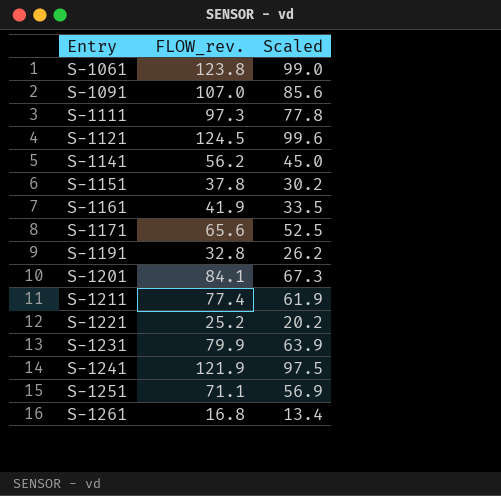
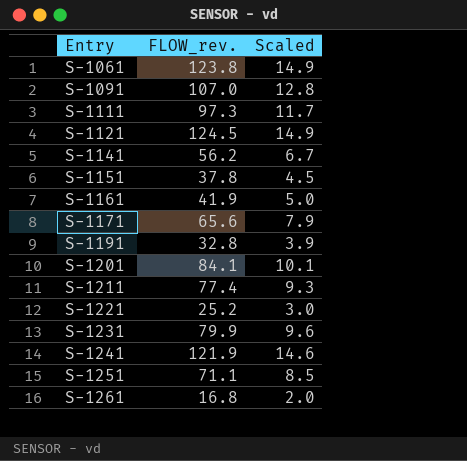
column Scaled | formula: [FLOW_rev.] * 0.8 -> [FLOW_rev.] * 0.12

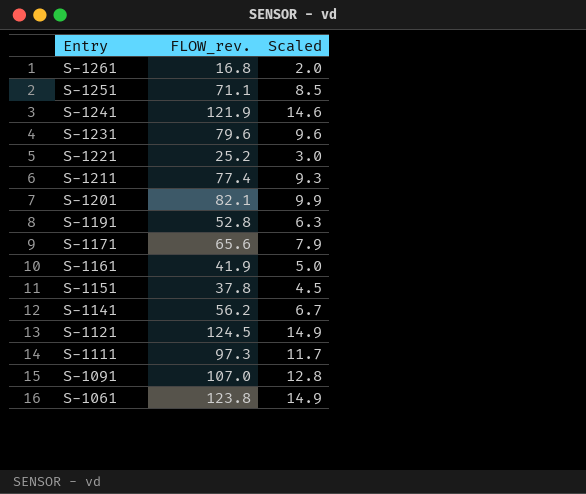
row order: Entry ascending -> Entry descending
S-1231 | FLOW_rev.: 79.9 -> 79.6
S-1201 | FLOW_rev.: 84.1 -> 82.1
S-1201 | Scaled: 10.1 -> 9.9
S-1191 | FLOW_rev.: 32.8 -> 52.8
S-1191 | Scaled: 3.9 -> 6.3

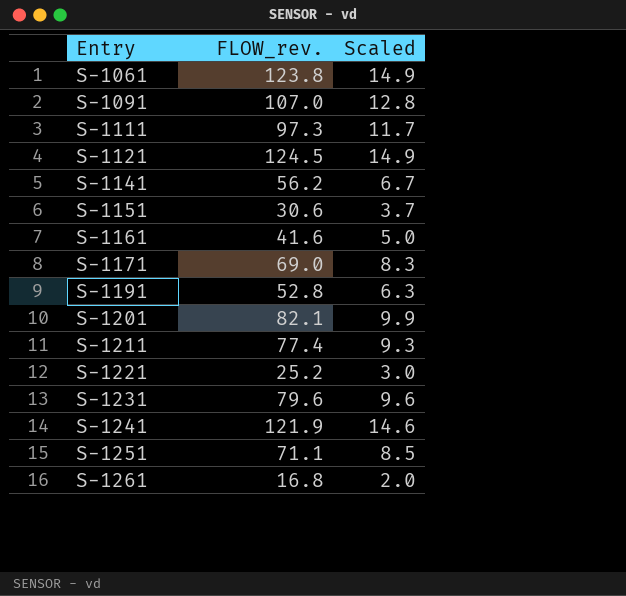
row order: Entry descending -> Entry ascending
S-1151 | FLOW_rev.: 37.8 -> 30.6
S-1151 | Scaled: 4.5 -> 3.7
S-1161 | FLOW_rev.: 41.9 -> 41.6
S-1171 | FLOW_rev.: 65.6 -> 69.0
S-1171 | Scaled: 7.9 -> 8.3

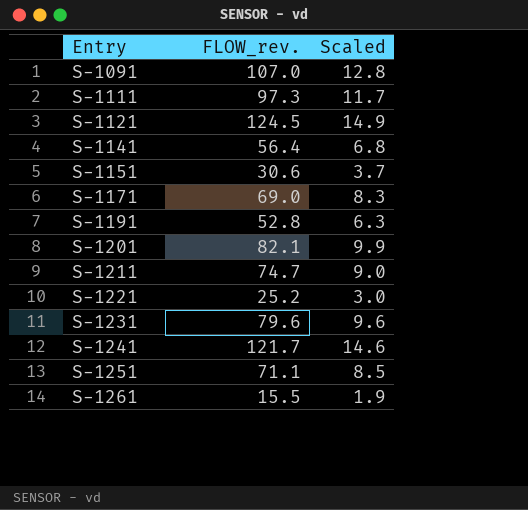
row S-1061: 123.8 | 14.9 -> none
row S-1161: 41.6 | 5.0 -> none
S-1141 | FLOW_rev.: 56.2 -> 56.4
S-1141 | Scaled: 6.7 -> 6.8
S-1211 | FLOW_rev.: 77.4 -> 74.7
S-1211 | Scaled: 9.3 -> 9.0
S-1241 | FLOW_rev.: 121.9 -> 121.7
S-1261 | FLOW_rev.: 16.8 -> 15.5
S-1261 | Scaled: 2.0 -> 1.9

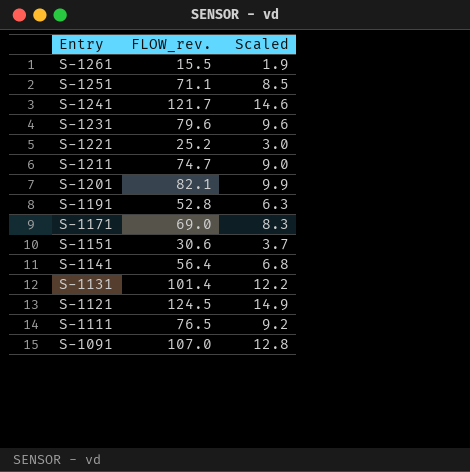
row order: Entry ascending -> Entry descending
row S-1131: none -> 101.4 | 12.2
S-1111 | FLOW_rev.: 97.3 -> 76.5
S-1111 | Scaled: 11.7 -> 9.2

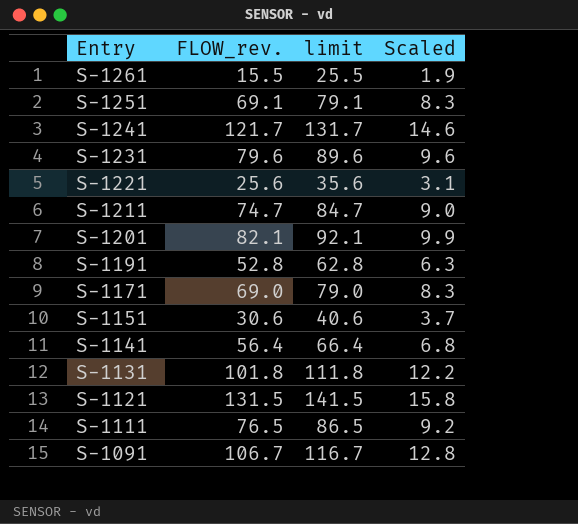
column limit | formula: none -> [FLOW_rev.] + 10
S-1251 | FLOW_rev.: 71.1 -> 69.1
S-1251 | Scaled: 8.5 -> 8.3
S-1221 | FLOW_rev.: 25.2 -> 25.6
S-1221 | Scaled: 3.0 -> 3.1
S-1131 | FLOW_rev.: 101.4 -> 101.8
S-1121 | FLOW_rev.: 124.5 -> 131.5
S-1121 | Scaled: 14.9 -> 15.8
S-1091 | FLOW_rev.: 107.0 -> 106.7

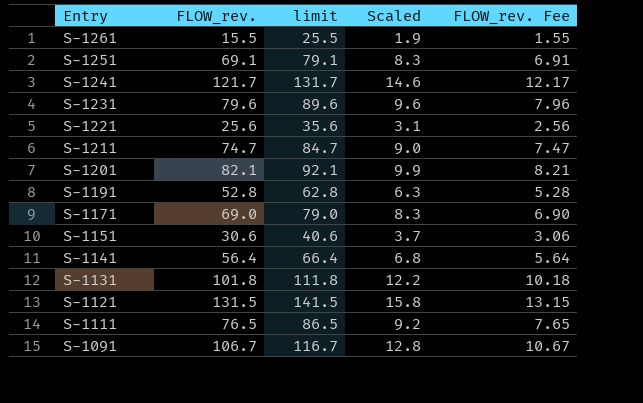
column FLOW_rev. Fee | formula: none -> [FLOW_rev.] * 0.1

